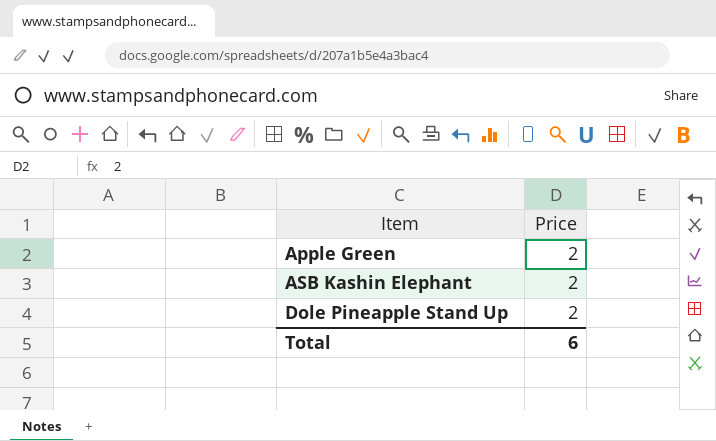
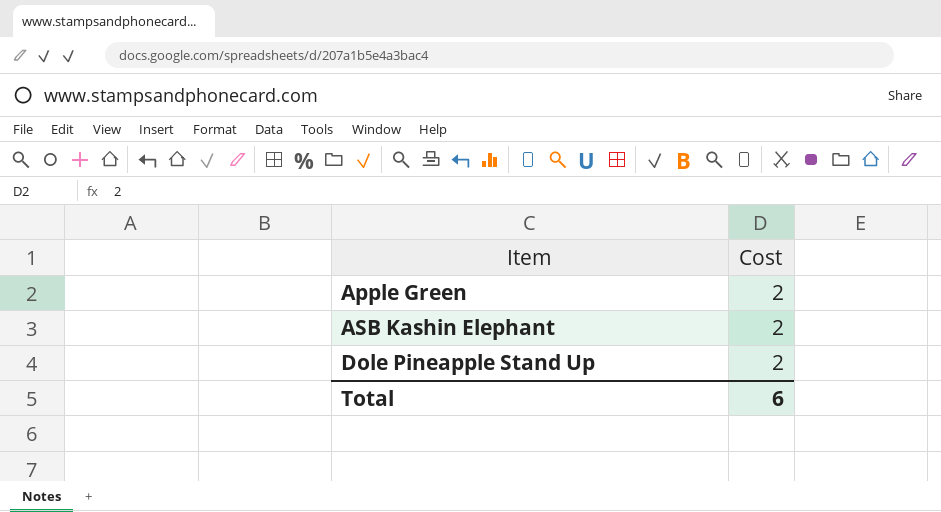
column name: Price -> Cost

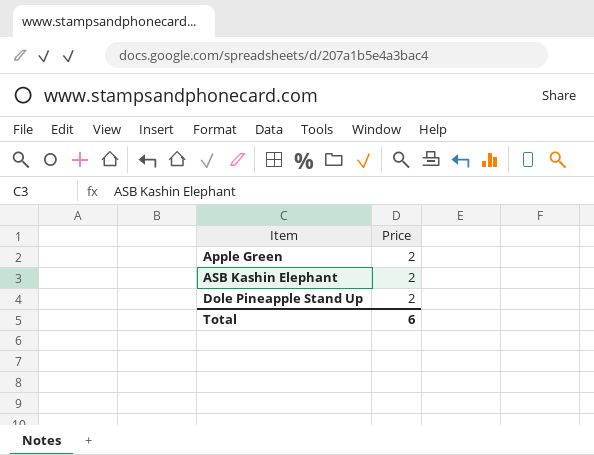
column name: Cost -> Price

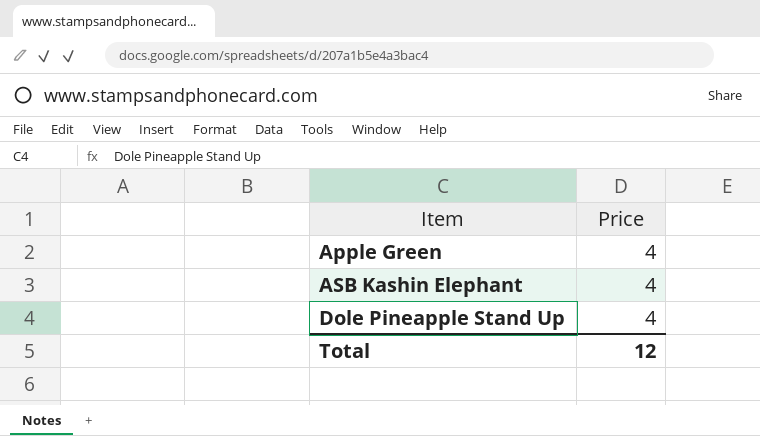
Apple Green | Price: 2 -> 4
ASB Kashin Elephant | Price: 2 -> 4
Dole Pineapple Stand Up | Price: 2 -> 4
Total | Price: 6 -> 12

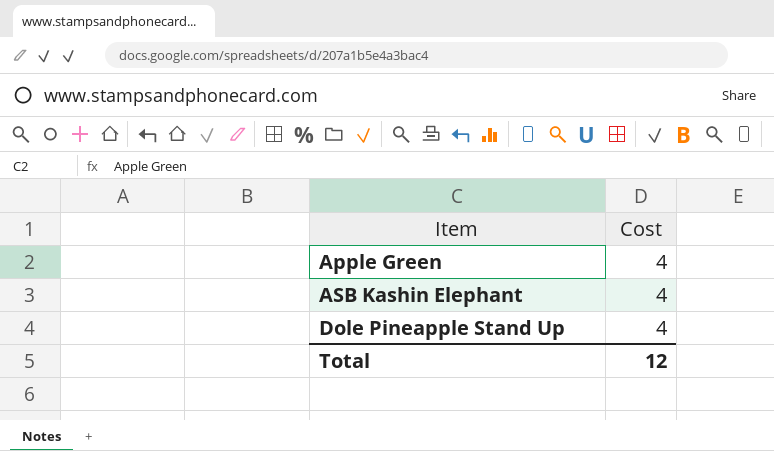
column name: Price -> Cost

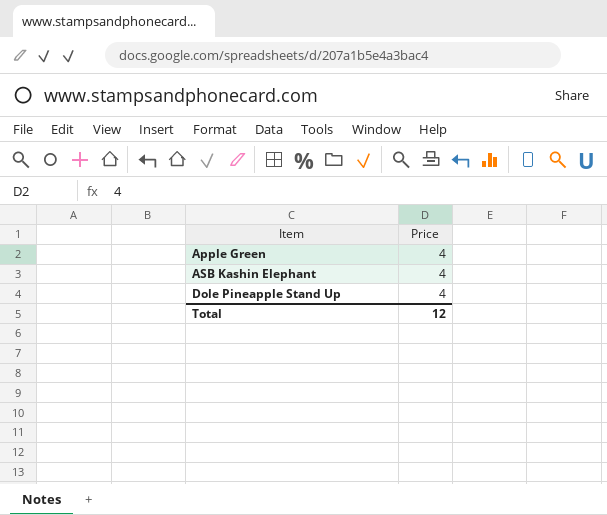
column name: Cost -> Price

